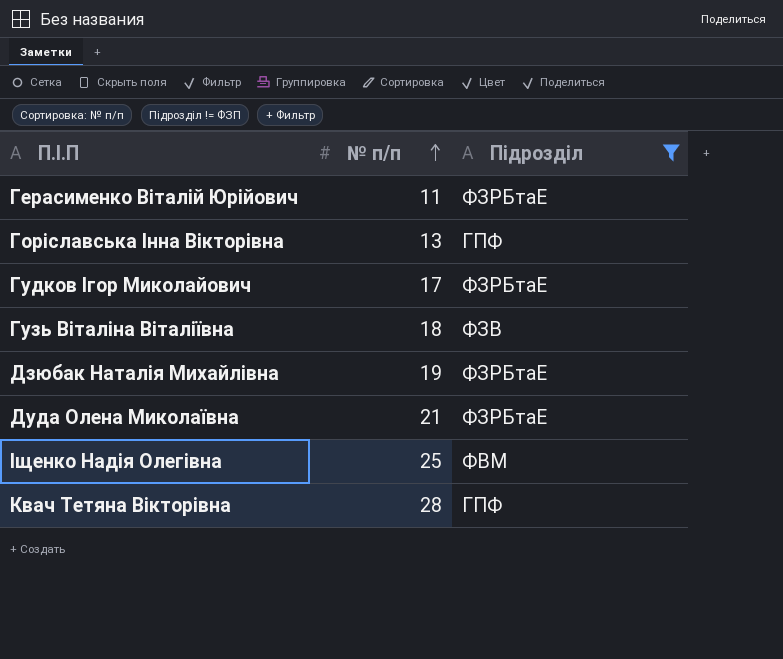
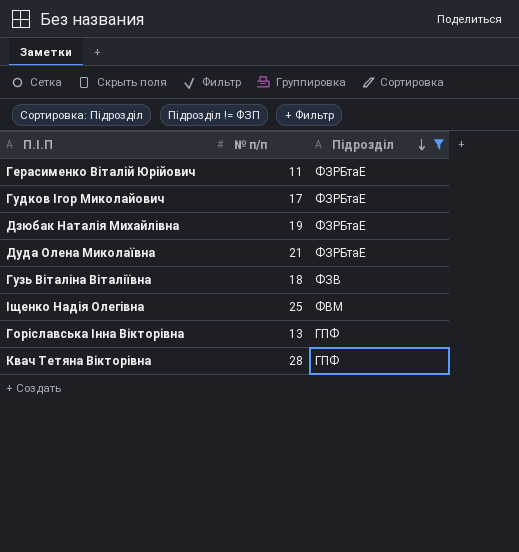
row order: № п/п ascending -> Підрозділ descending

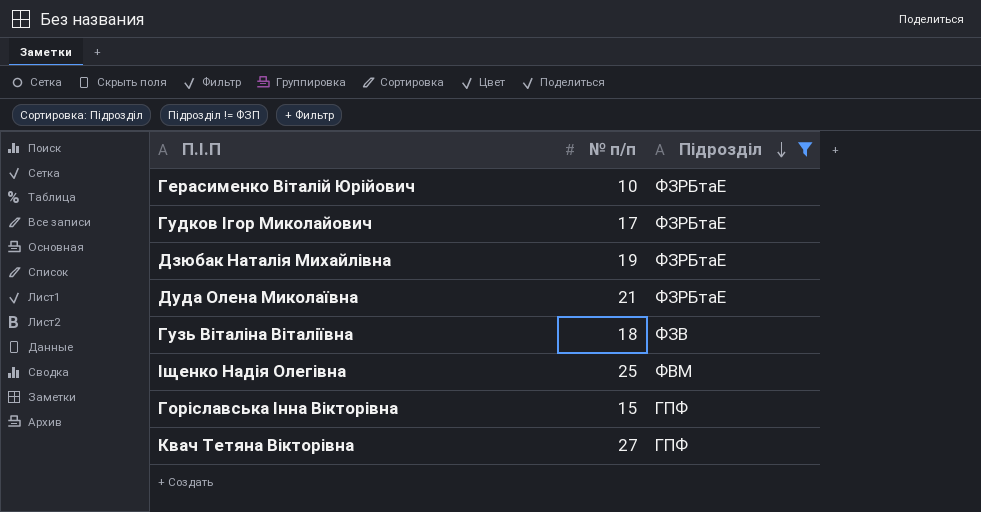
Герасименко Віталій Юрійович | № п/п: 11 -> 10
Горіславська Інна Вікторівна | № п/п: 13 -> 15
Квач Тетяна Вікторівна | № п/п: 28 -> 27

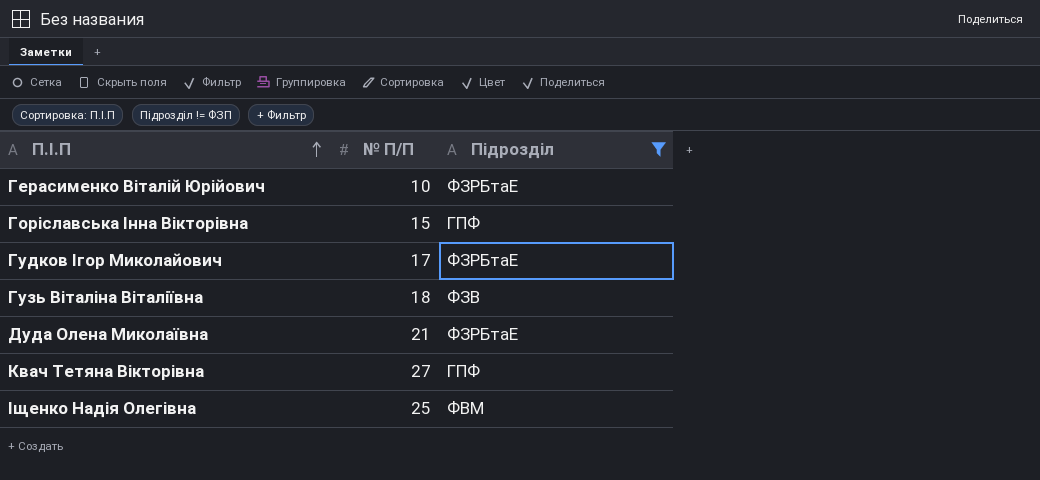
row order: Підрозділ descending -> П.І.П ascending
column name: № п/п -> № П/П
row Дзюбак Наталія Михайлівна: 19 | ФЗРБтаЕ -> none

